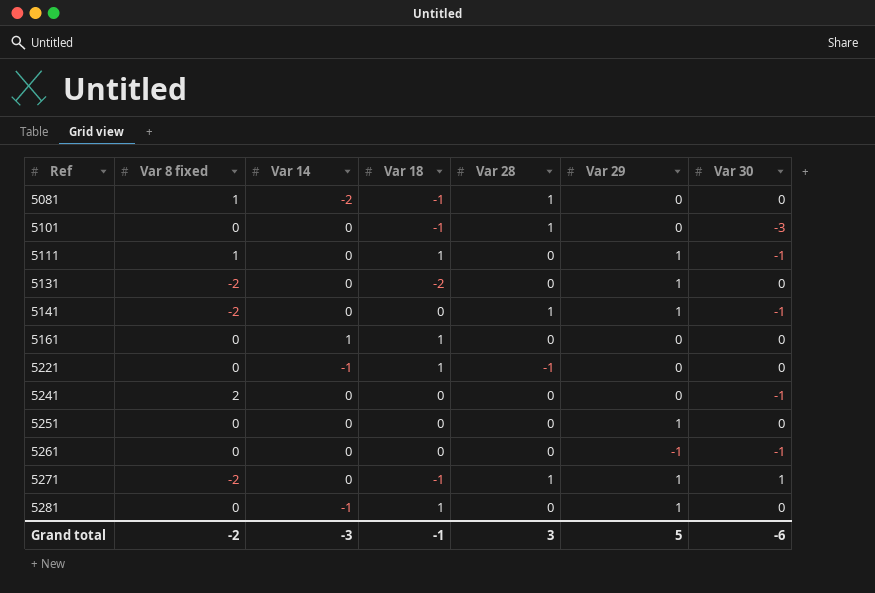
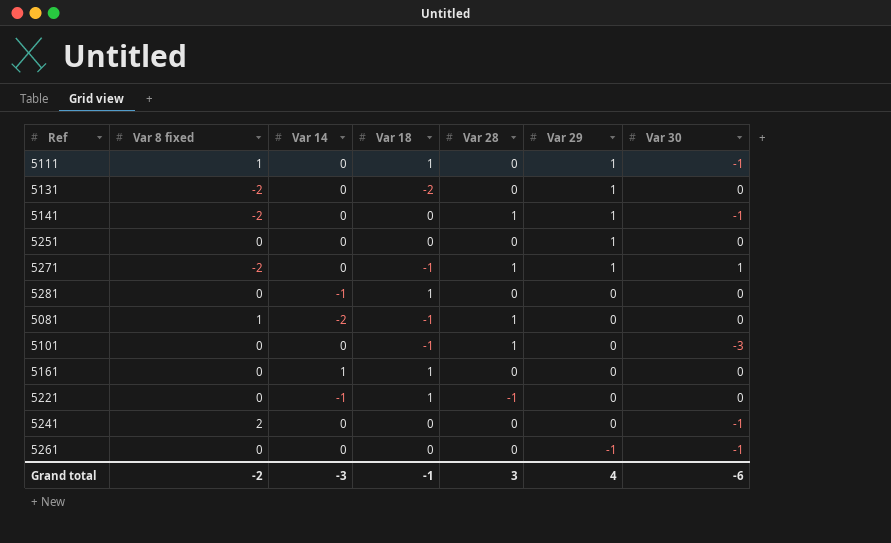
row order: Ref ascending -> Var 29 descending
5281 | Var 29: 1 -> 0
Grand total | Var 29: 5 -> 4

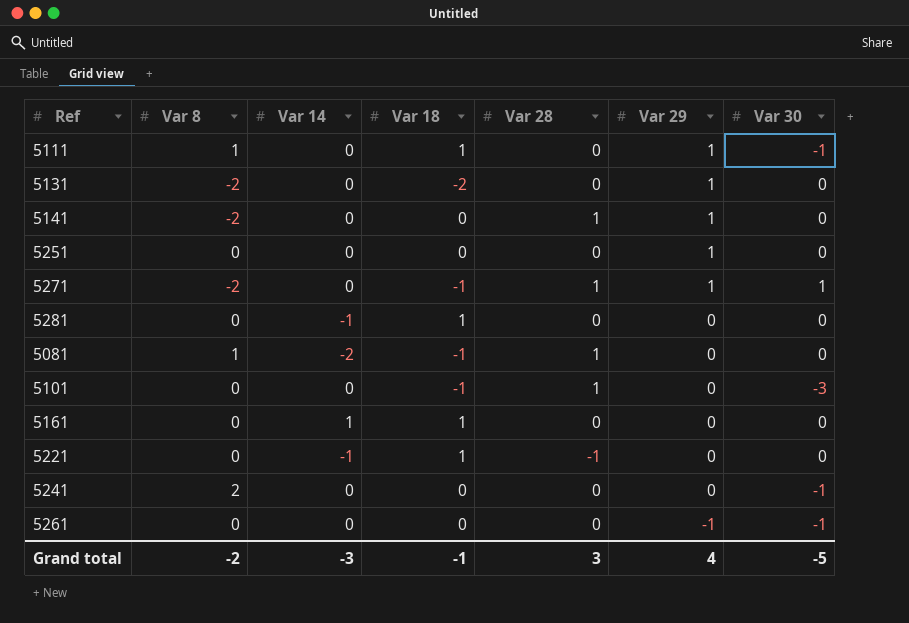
column name: Var 8 fixed -> Var 8
5141 | Var 30: -1 -> 0
Grand total | Var 30: -6 -> -5

